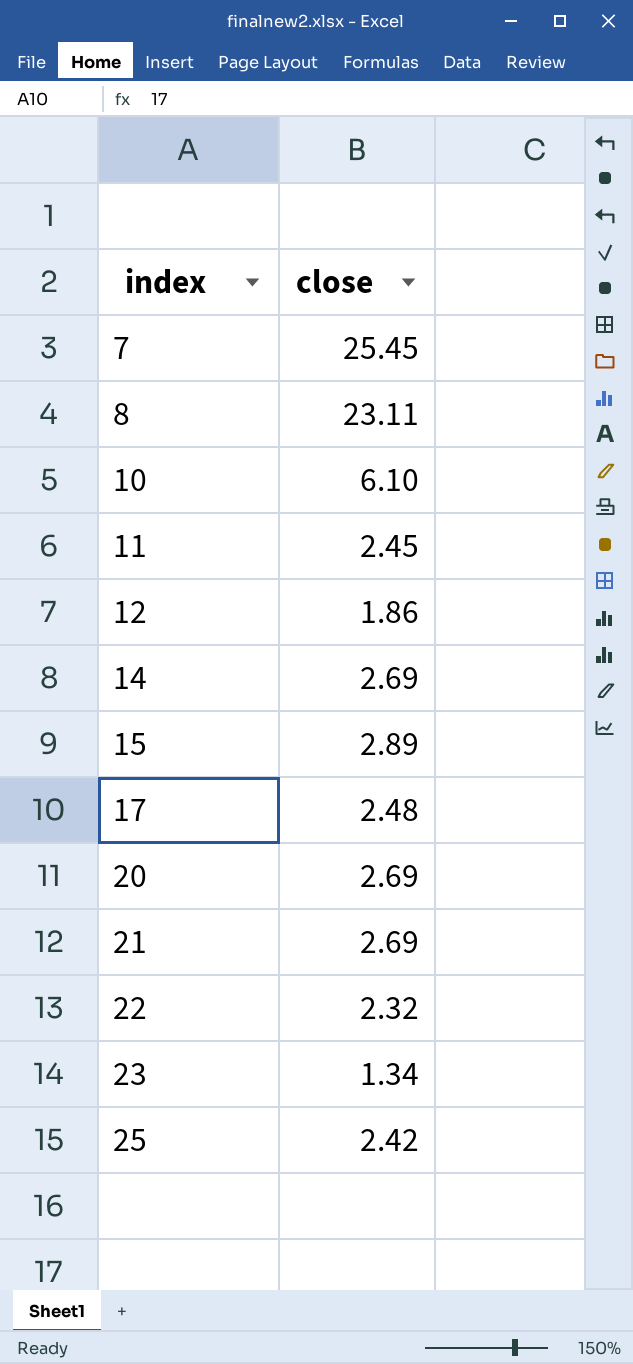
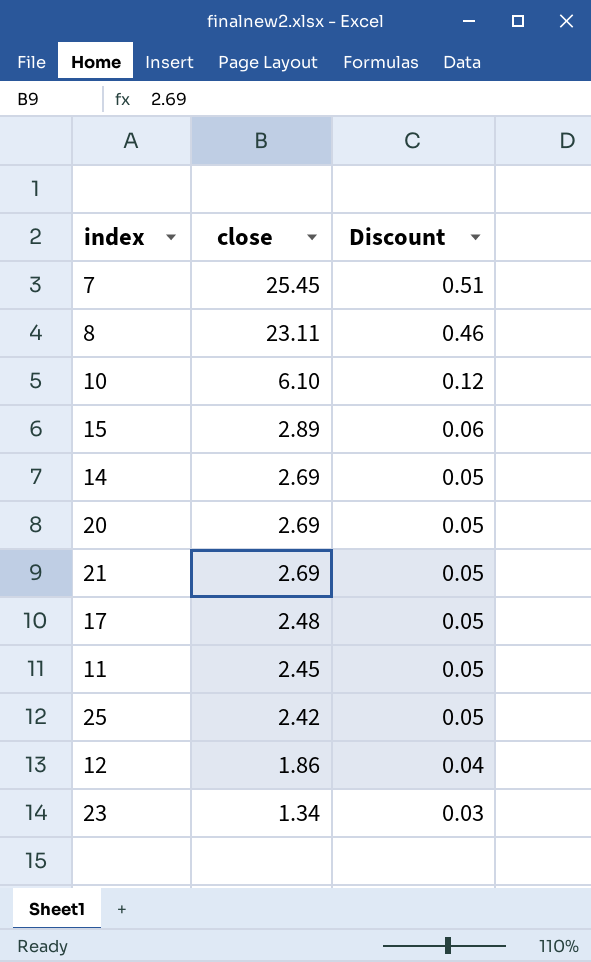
row order: index ascending -> close descending
column Discount | formula: none -> [close] * 0.02
row 22: 2.32 -> none

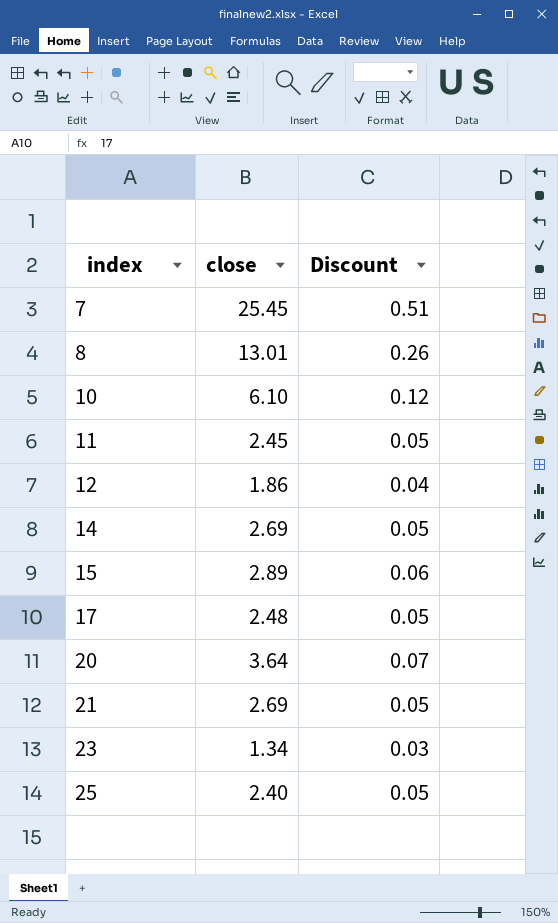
row order: close descending -> index ascending
8 | close: 23.11 -> 13.01
8 | Discount: 0.46 -> 0.26
20 | close: 2.69 -> 3.64
20 | Discount: 0.05 -> 0.07
25 | close: 2.42 -> 2.40

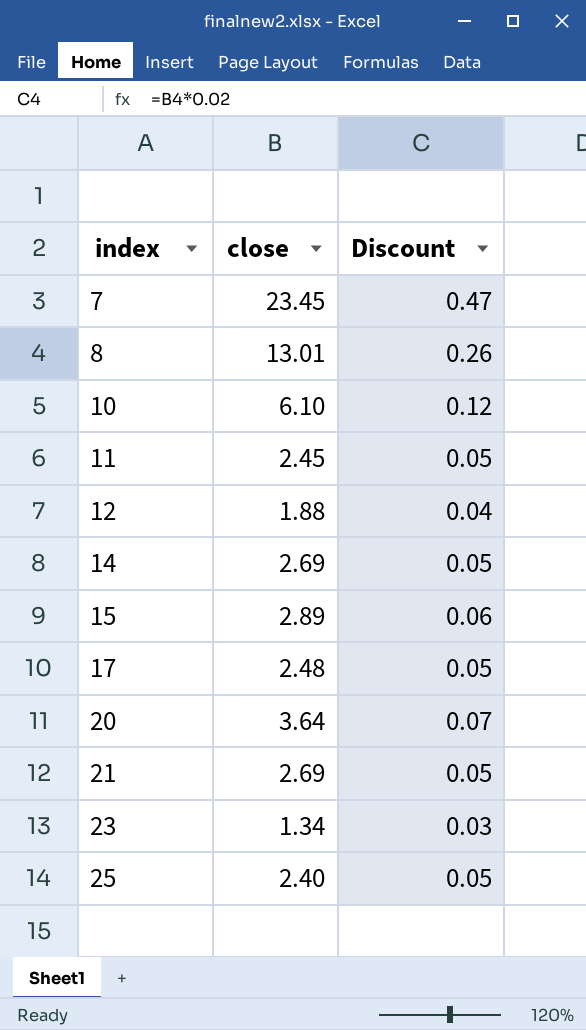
7 | close: 25.45 -> 23.45
7 | Discount: 0.51 -> 0.47
12 | close: 1.86 -> 1.88

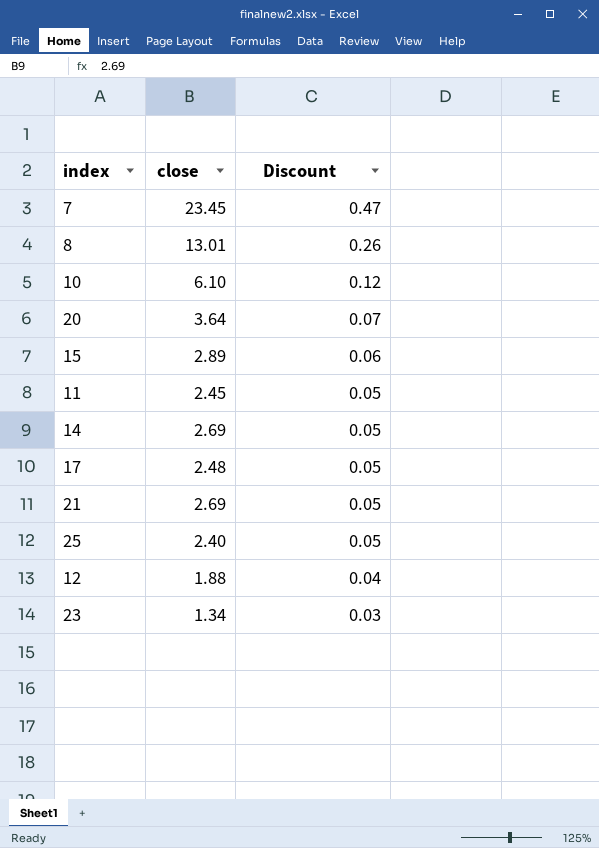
row order: index ascending -> Discount descending

